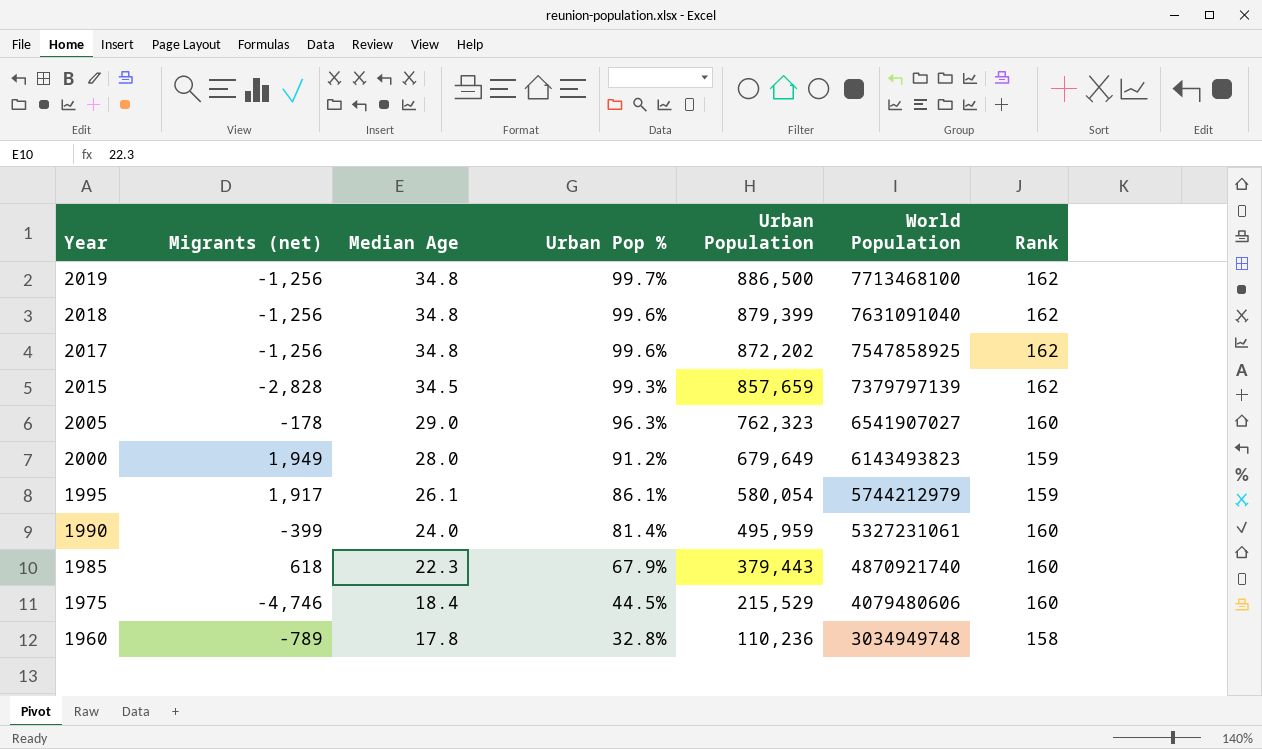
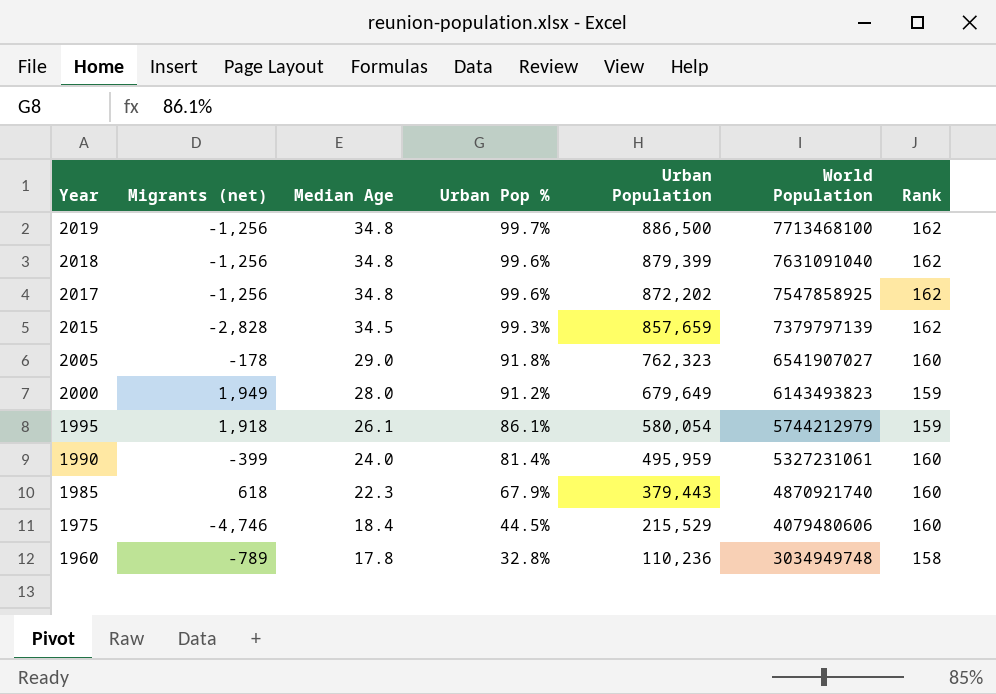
2005 | Urban Pop %: 96.3% -> 91.8%
1995 | Migrants (net): 1,917 -> 1,918

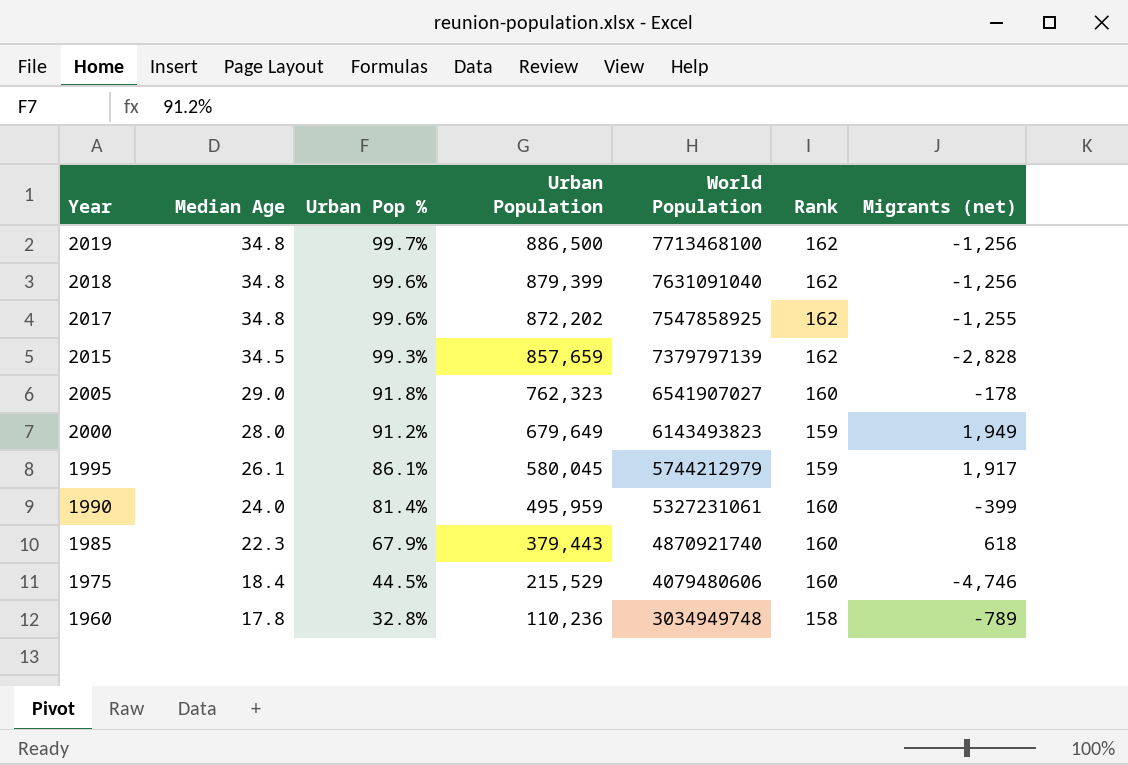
column Migrants (net) | position: 2 -> 7
2017 | Migrants (net): -1,256 -> -1,255
1995 | Urban Population: 580,054 -> 580,045
1995 | Migrants (net): 1,918 -> 1,917

